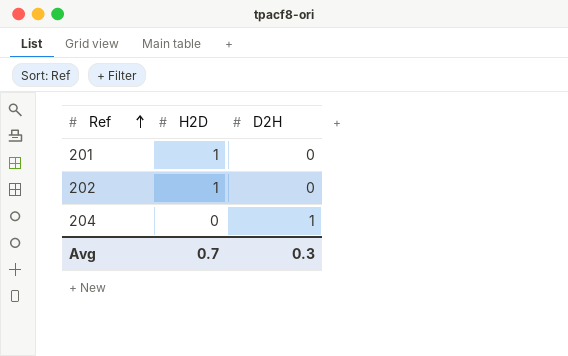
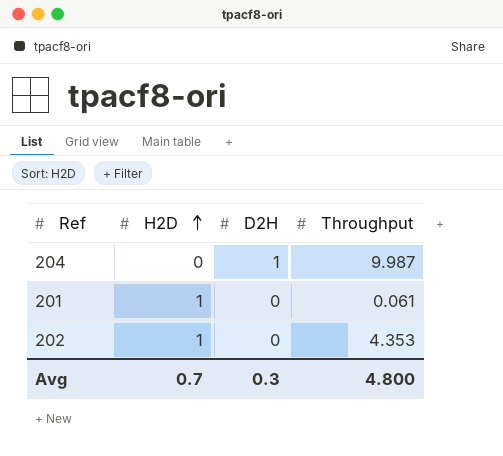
row order: Ref ascending -> H2D ascending
column Throughput | position: none -> 4

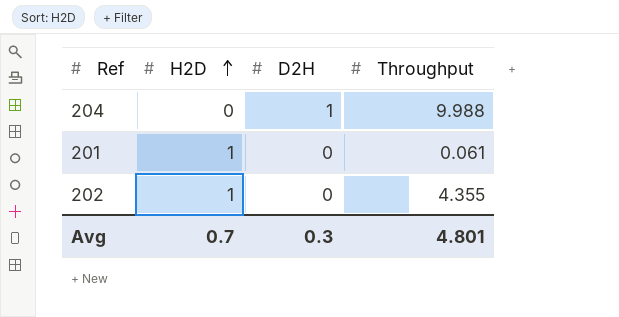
204 | Throughput: 9.987 -> 9.988
202 | Throughput: 4.353 -> 4.355
Avg | Throughput: 4.800 -> 4.801

